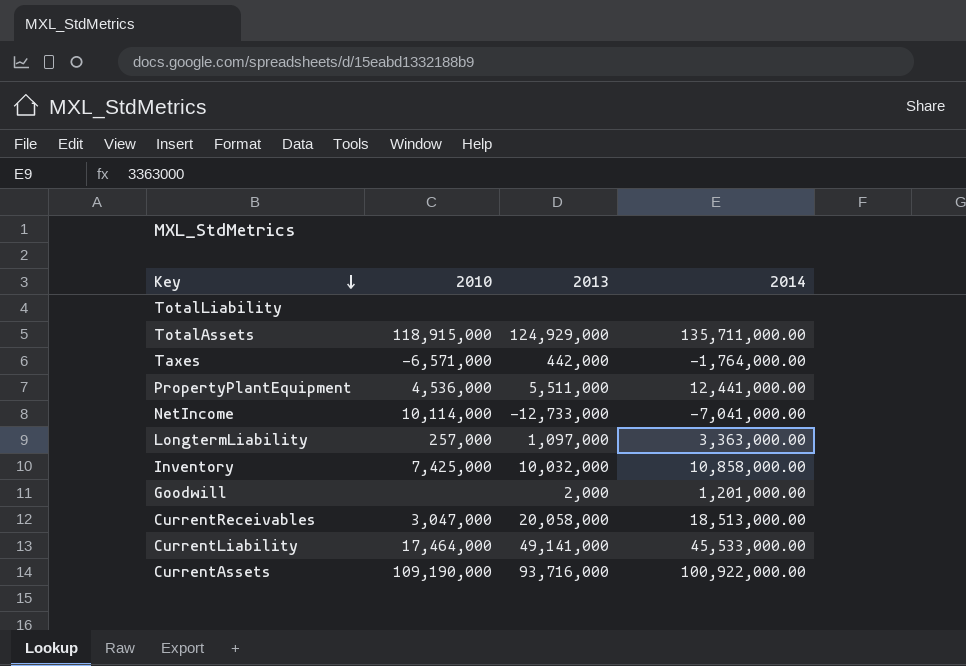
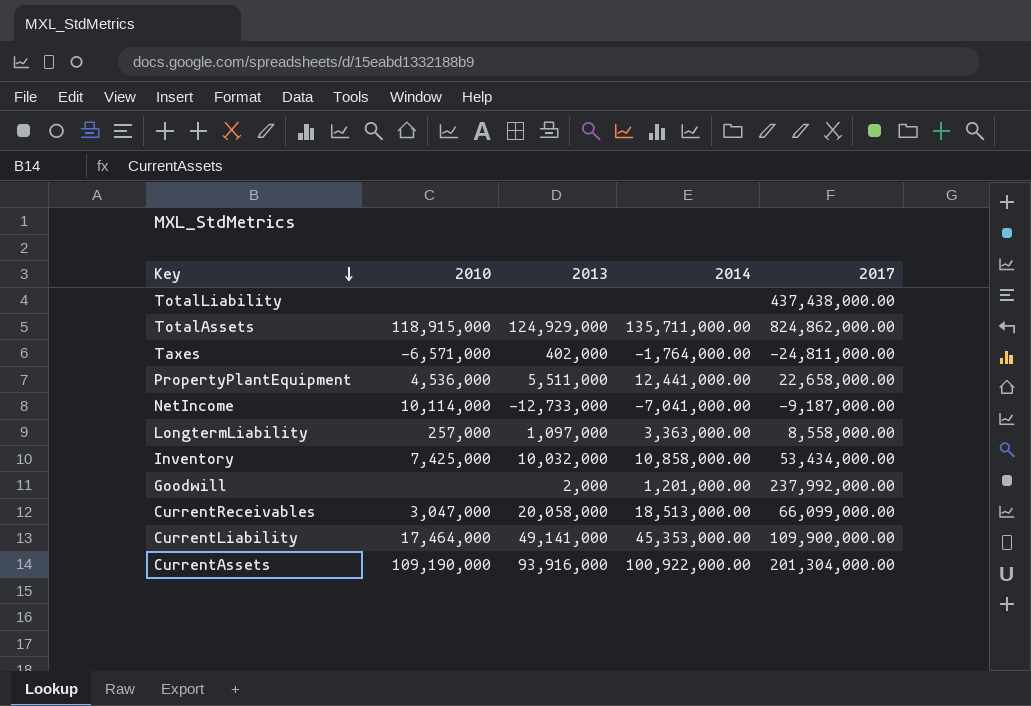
column 2017 | position: none -> 5
Taxes | 2013: 442,000 -> 402,000
CurrentLiability | 2014: 45,533,000.00 -> 45,353,000.00
CurrentAssets | 2013: 93,716,000 -> 93,916,000

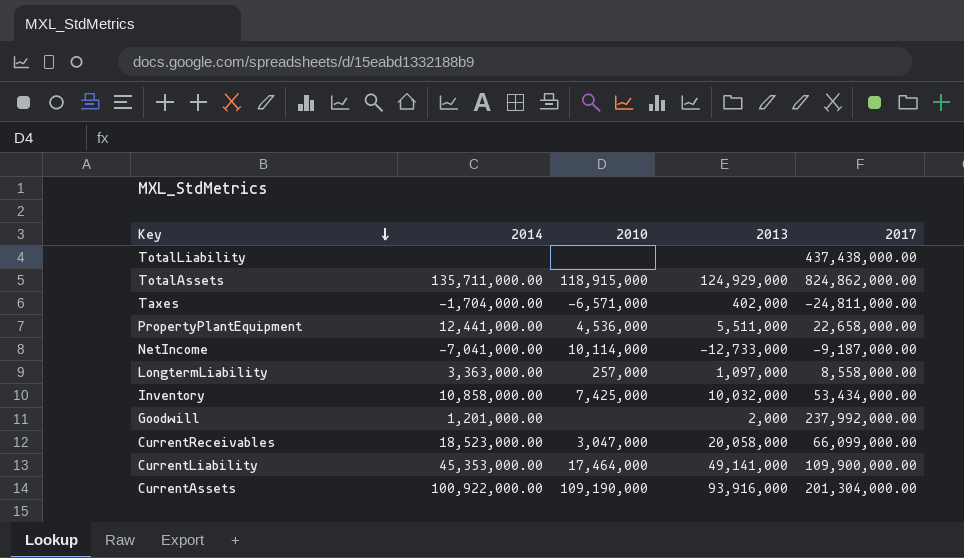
column 2014 | position: 4 -> 2
Taxes | 2014: -1,764,000.00 -> -1,704,000.00
CurrentReceivables | 2014: 18,513,000.00 -> 18,523,000.00

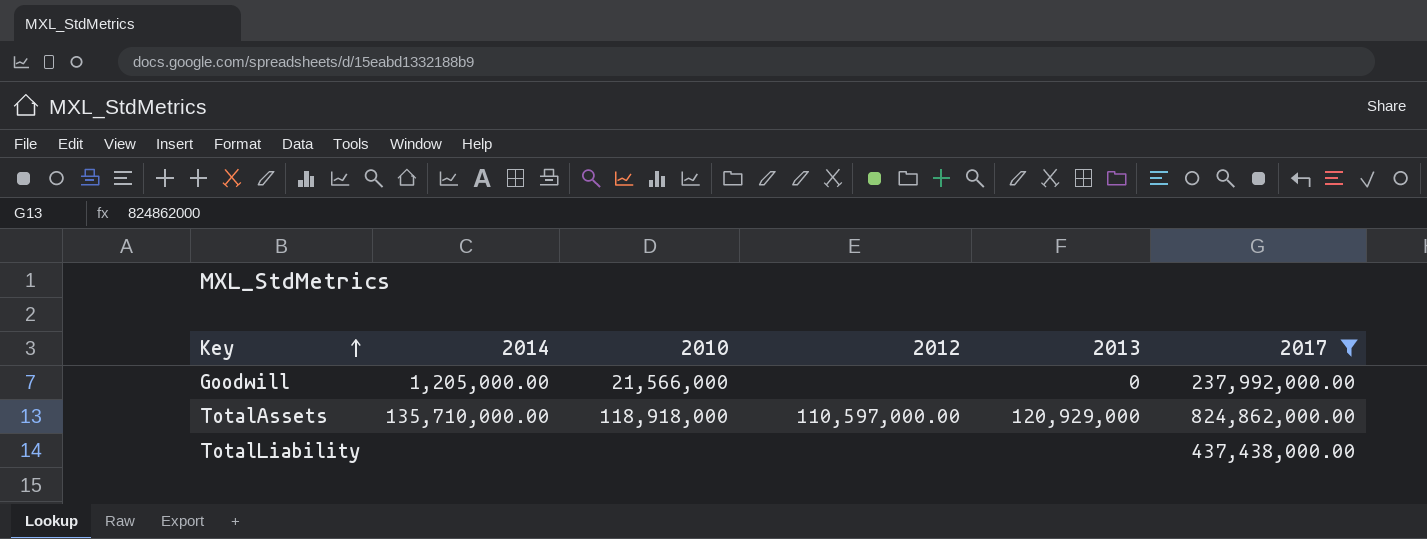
filter: none -> 2017 >= 237,992,000.00
row order: Key descending -> Key ascending
column 2012 | position: none -> 4
Goodwill | 2014: 1,201,000.00 -> 1,205,000.00
Goodwill | 2010: none -> 21,566,000
Goodwill | 2013: 2,000 -> 0
TotalAssets | 2014: 135,711,000.00 -> 135,710,000.00
TotalAssets | 2010: 118,915,000 -> 118,918,000
TotalAssets | 2013: 124,929,000 -> 120,929,000

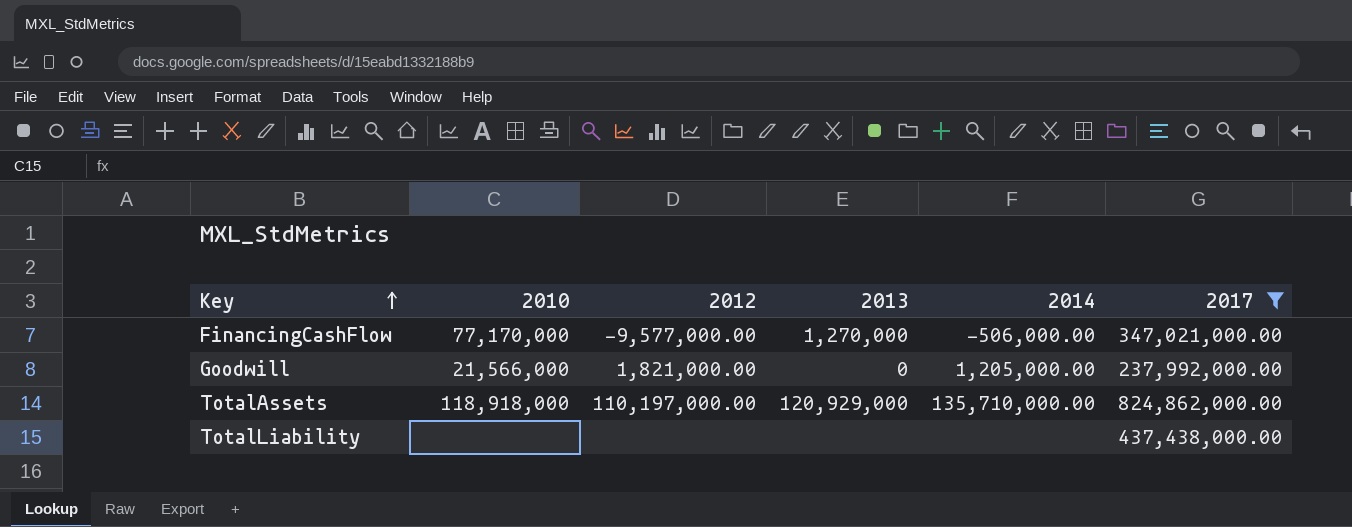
column 2014 | position: 2 -> 5
row FinancingCashFlow: none -> 77,170,000 | -9,577,000.00 | 1,270,000 | -506,000.00 | 347,021,000.00
Goodwill | 2012: none -> 1,821,000.00
TotalAssets | 2012: 110,597,000.00 -> 110,197,000.00

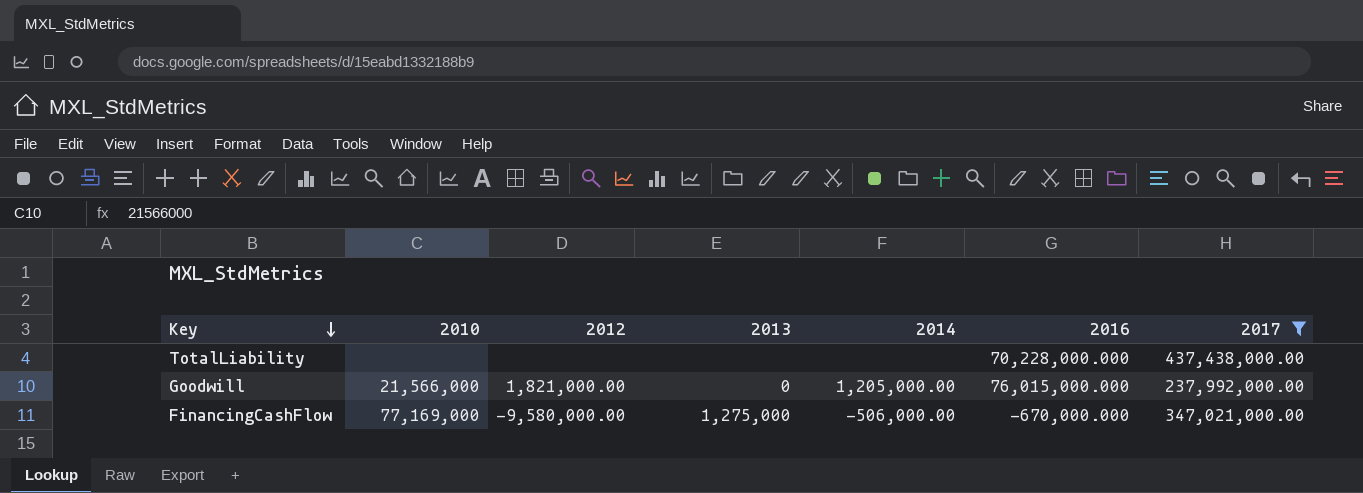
row order: Key ascending -> Key descending
column 2016 | position: none -> 6
row TotalAssets: 118,918,000 | 110,197,000.00 | 120,929,000 | 135,710,000.00 | 824,862,000.00 -> none
FinancingCashFlow | 2010: 77,170,000 -> 77,169,000
FinancingCashFlow | 2012: -9,577,000.00 -> -9,580,000.00
FinancingCashFlow | 2013: 1,270,000 -> 1,275,000

